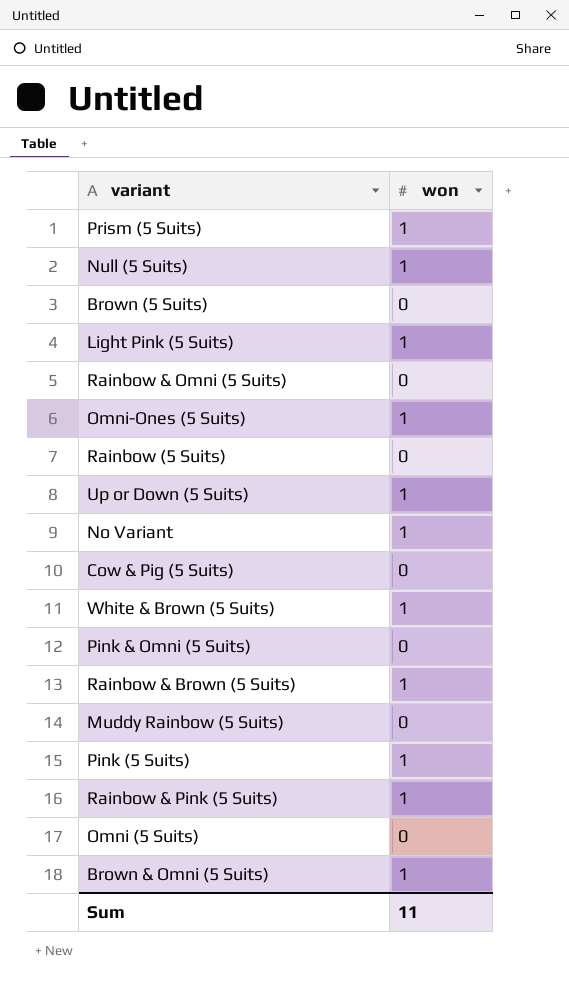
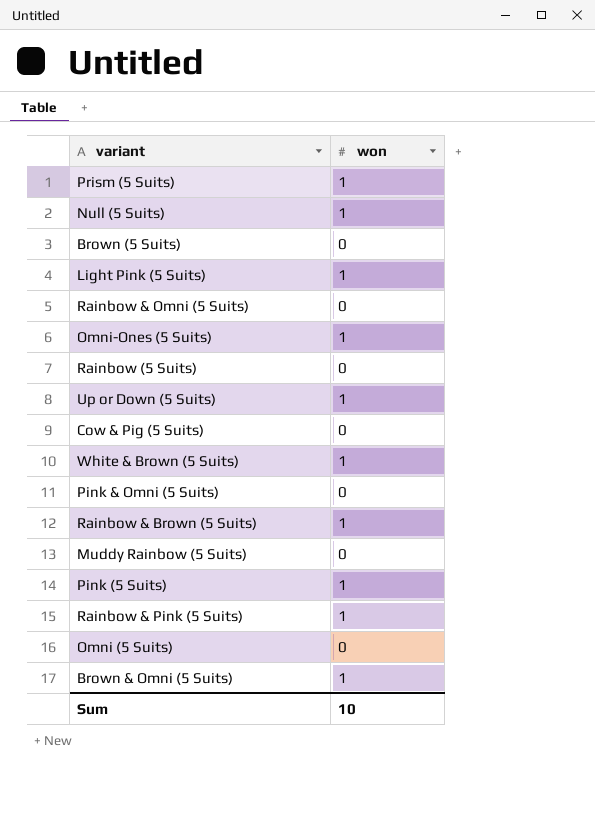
row No Variant: 1 -> none
Sum | won: 11 -> 10

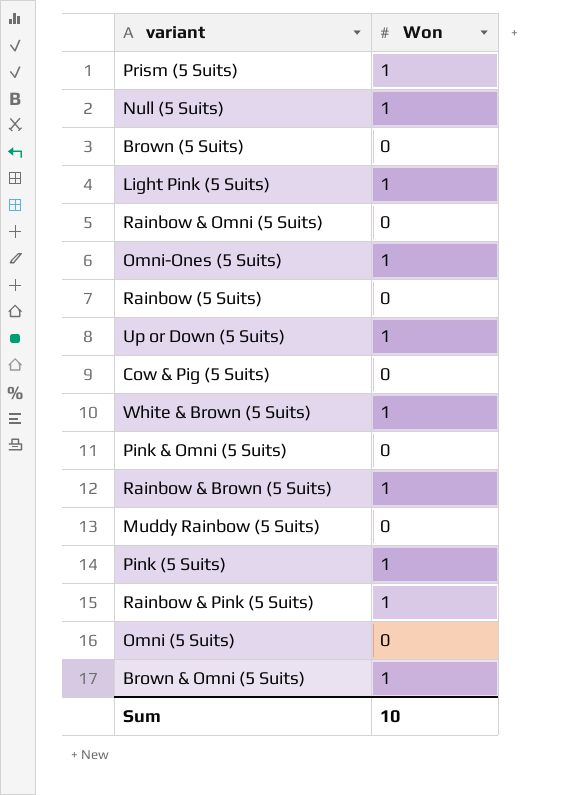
column name: won -> Won

